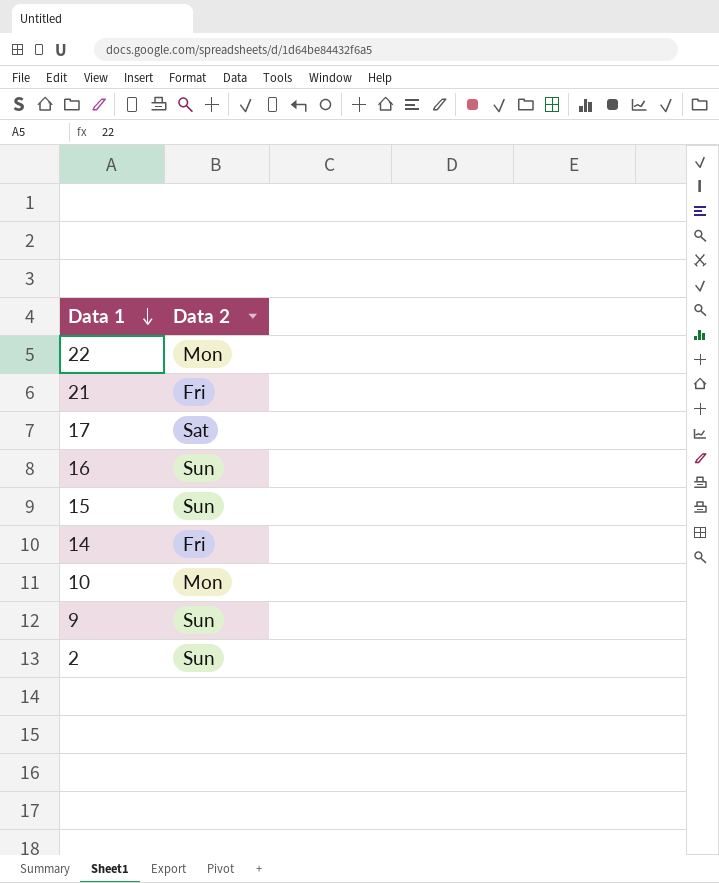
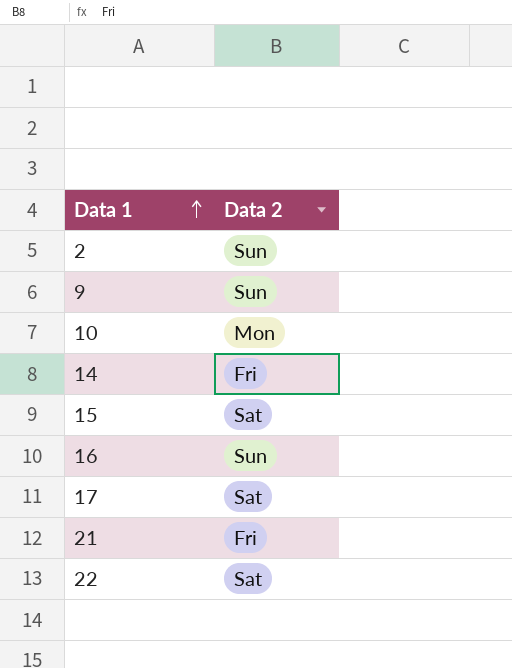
row order: Data 1 descending -> Data 1 ascending
15 | Data 2: Sun -> Sat
22 | Data 2: Mon -> Sat

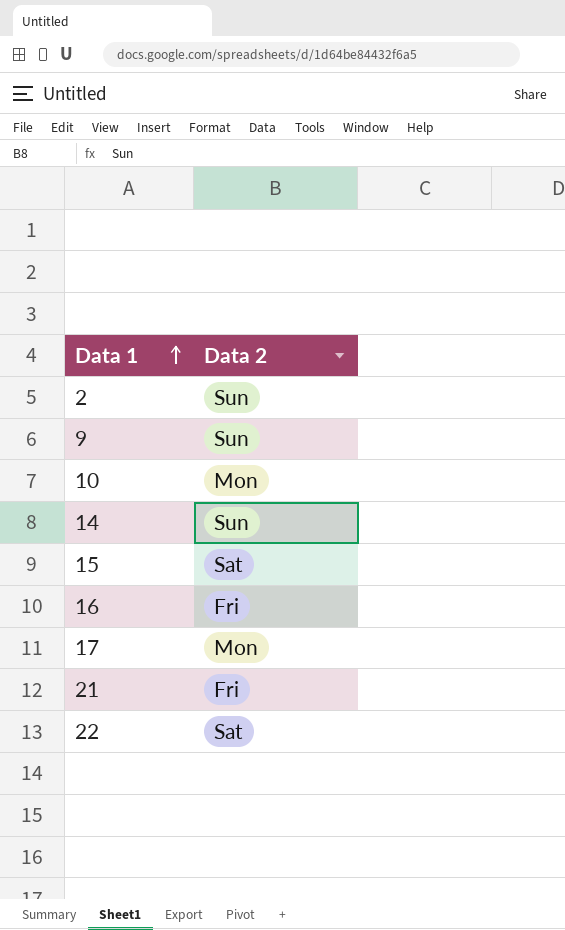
14 | Data 2: Fri -> Sun
16 | Data 2: Sun -> Fri
17 | Data 2: Sat -> Mon

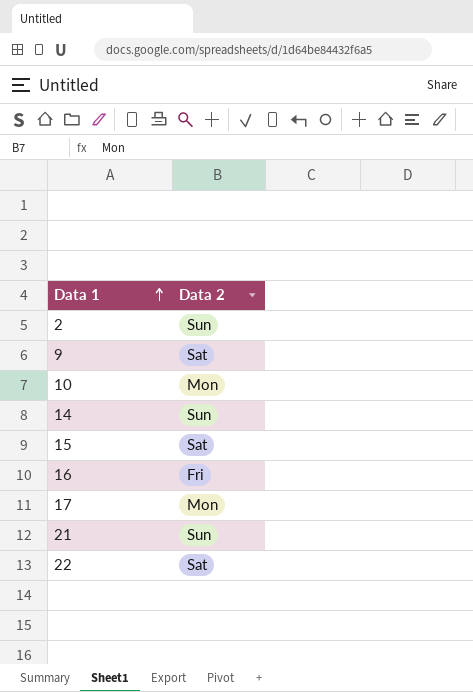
9 | Data 2: Sun -> Sat
21 | Data 2: Fri -> Sun

